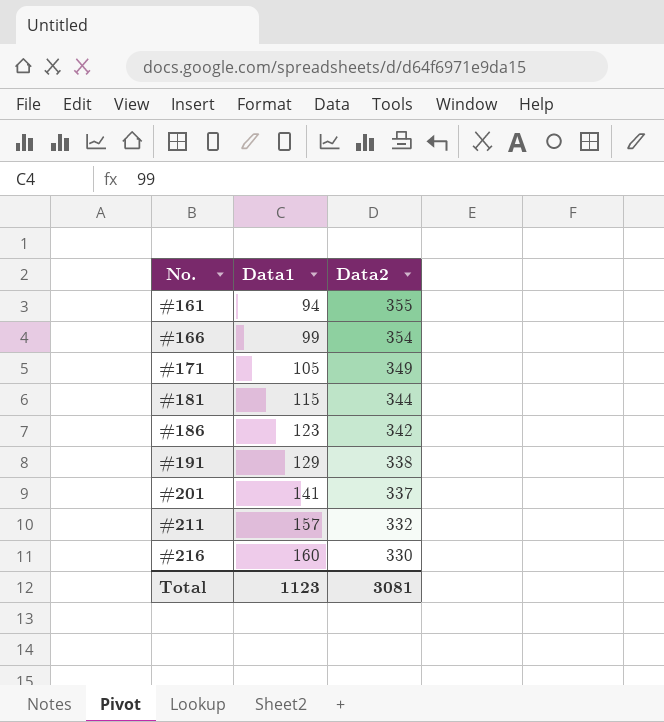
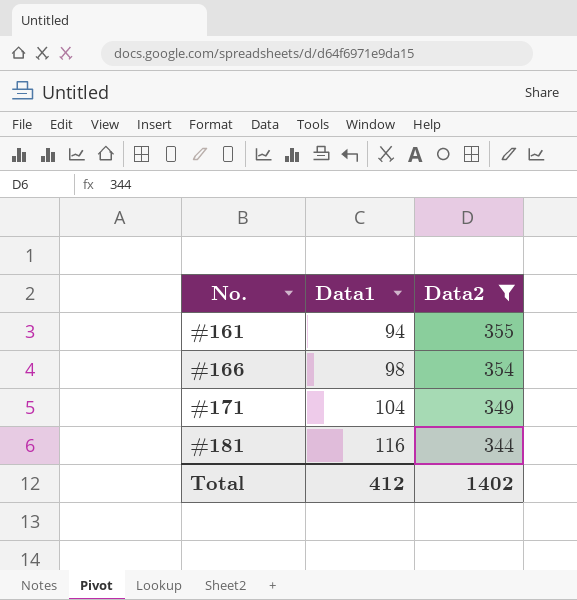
filter: none -> Data2 >= 344
#166 | Data1: 99 -> 98
#171 | Data1: 105 -> 104
#181 | Data1: 115 -> 116
Total | Data1: 1123 -> 412
Total | Data2: 3081 -> 1402

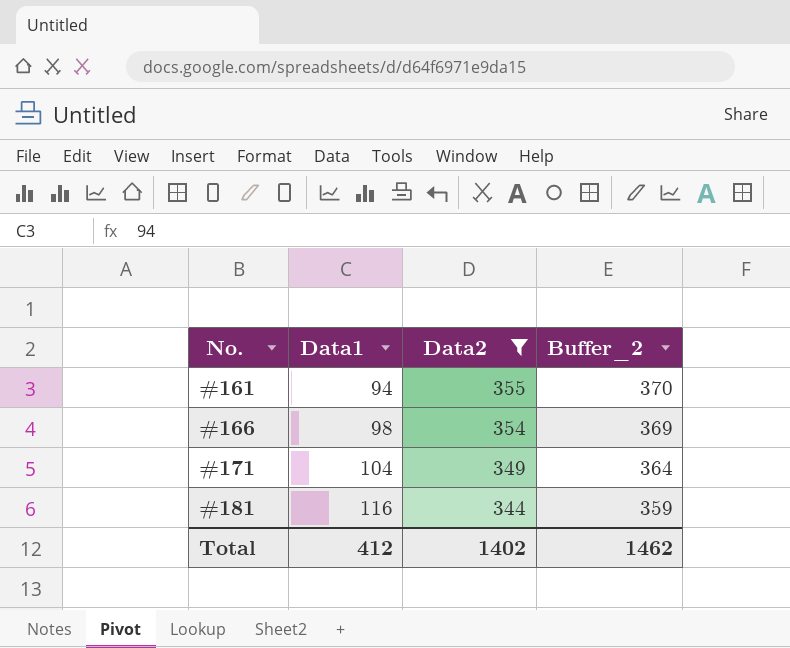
column Buffer_2 | formula: none -> [Data2] + 15

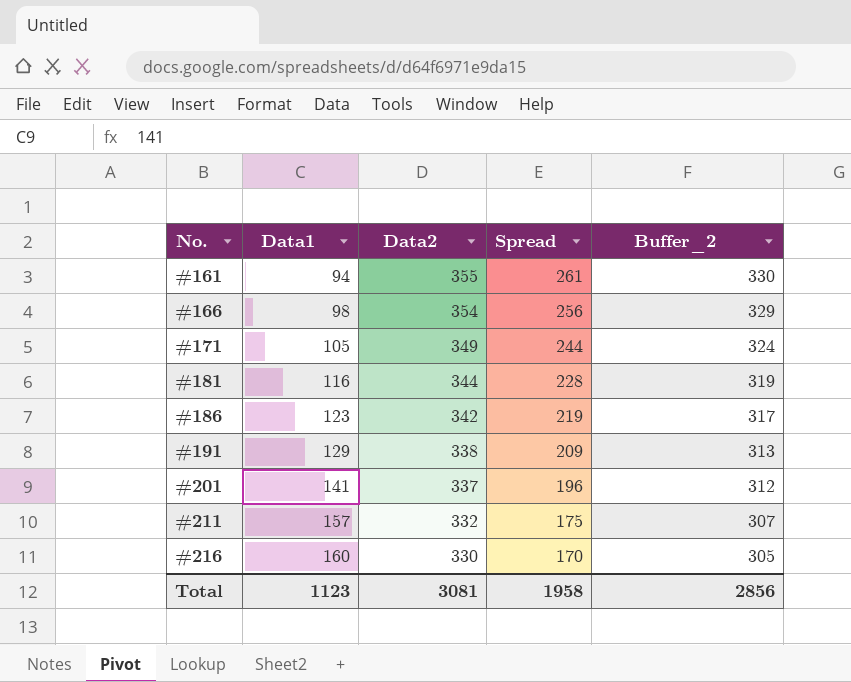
filter: Data2 >= 344 -> none
column Spread | formula: none -> [Data2] - [Data1]
column Buffer_2 | formula: [Data2] + 15 -> [Data2] - 25
#171 | Data1: 104 -> 105
Total | Data1: 412 -> 1123
Total | Data2: 1402 -> 3081
Total | Buffer_2: 1462 -> 2856

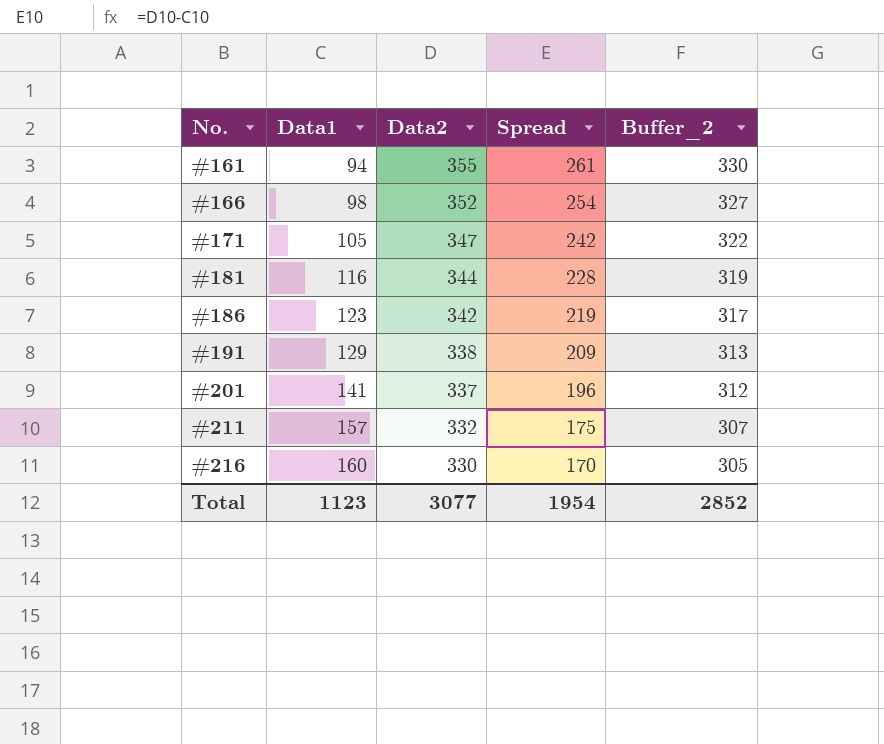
#166 | Data2: 354 -> 352
#166 | Spread: 256 -> 254
#166 | Buffer_2: 329 -> 327
#171 | Data2: 349 -> 347
#171 | Spread: 244 -> 242
#171 | Buffer_2: 324 -> 322
Total | Data2: 3081 -> 3077
Total | Spread: 1958 -> 1954
Total | Buffer_2: 2856 -> 2852

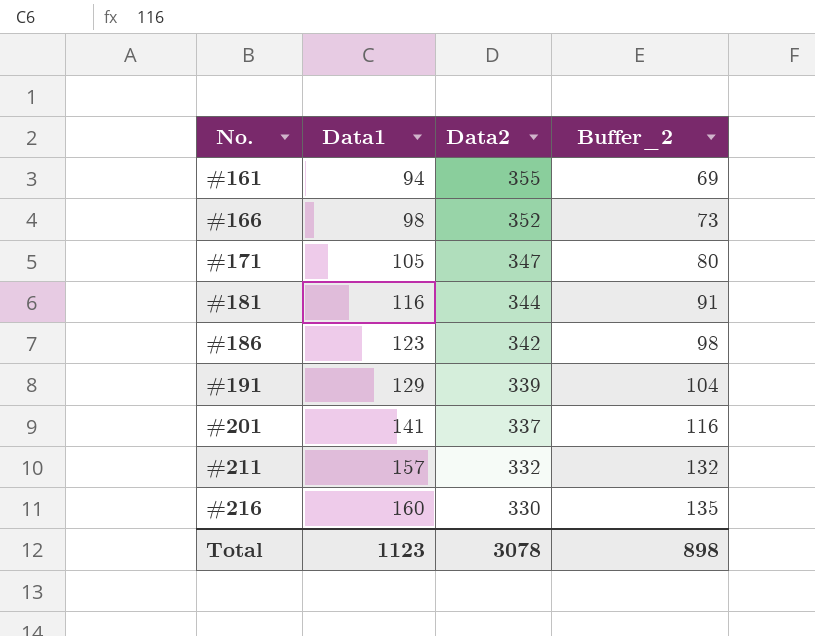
column Spread | formula: [Data2] - [Data1] -> none
column Buffer_2 | formula: [Data2] - 25 -> [Data1] - 25
#191 | Data2: 338 -> 339
Total | Data2: 3077 -> 3078
Total | Buffer_2: 2852 -> 898

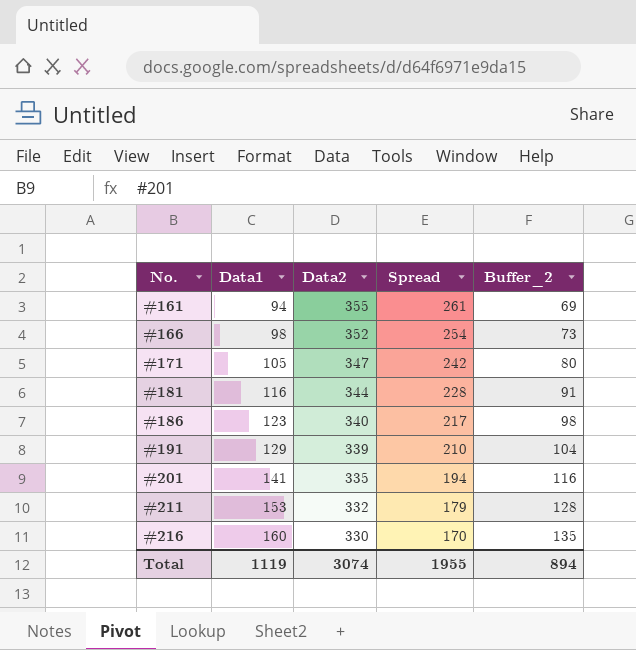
column Spread | formula: none -> [Data2] - [Data1]
#186 | Data2: 342 -> 340
#201 | Data2: 337 -> 335
#211 | Data1: 157 -> 153
#211 | Buffer_2: 132 -> 128
Total | Data1: 1123 -> 1119
Total | Data2: 3078 -> 3074
Total | Buffer_2: 898 -> 894

